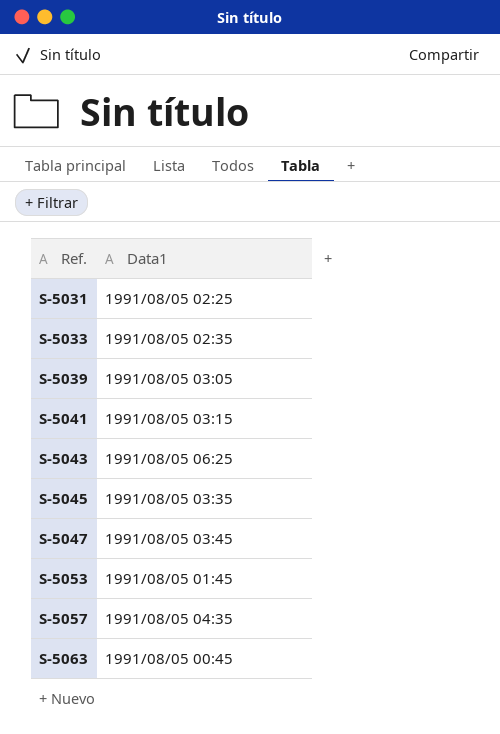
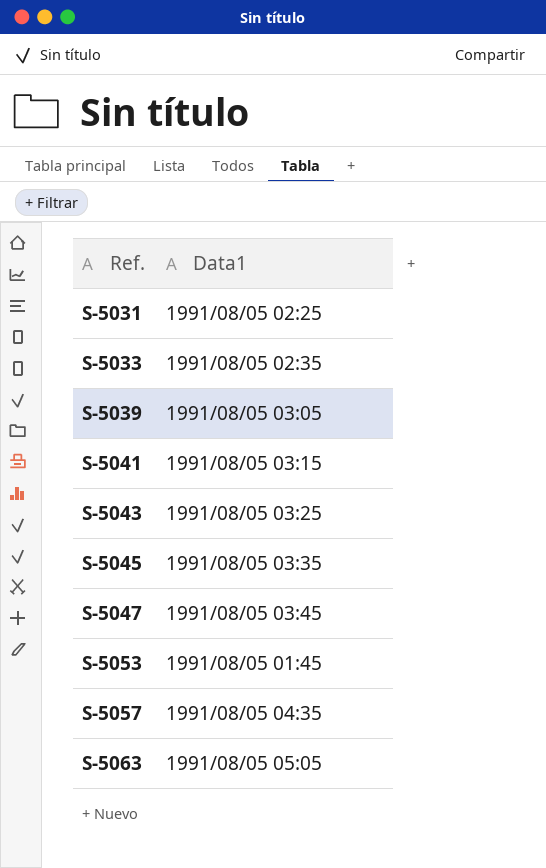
S-5043 | Data1: 1991/08/05 06:25 -> 1991/08/05 03:25
S-5063 | Data1: 1991/08/05 00:45 -> 1991/08/05 05:05

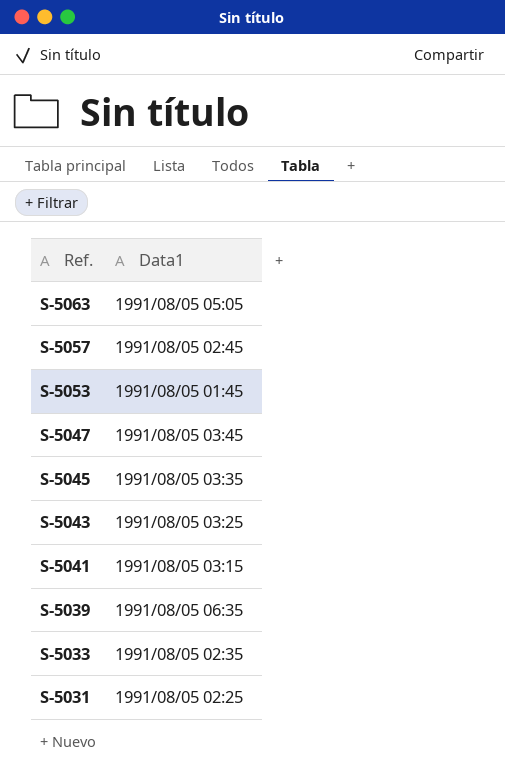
row order: Ref. ascending -> Ref. descending
S-5057 | Data1: 1991/08/05 04:35 -> 1991/08/05 02:45
S-5039 | Data1: 1991/08/05 03:05 -> 1991/08/05 06:35

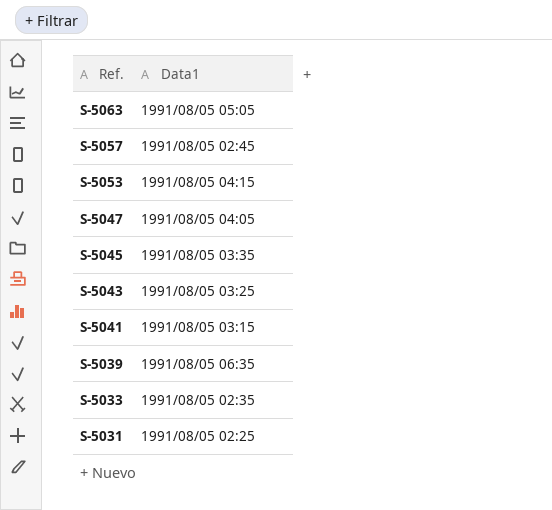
S-5053 | Data1: 1991/08/05 01:45 -> 1991/08/05 04:15
S-5047 | Data1: 1991/08/05 03:45 -> 1991/08/05 04:05

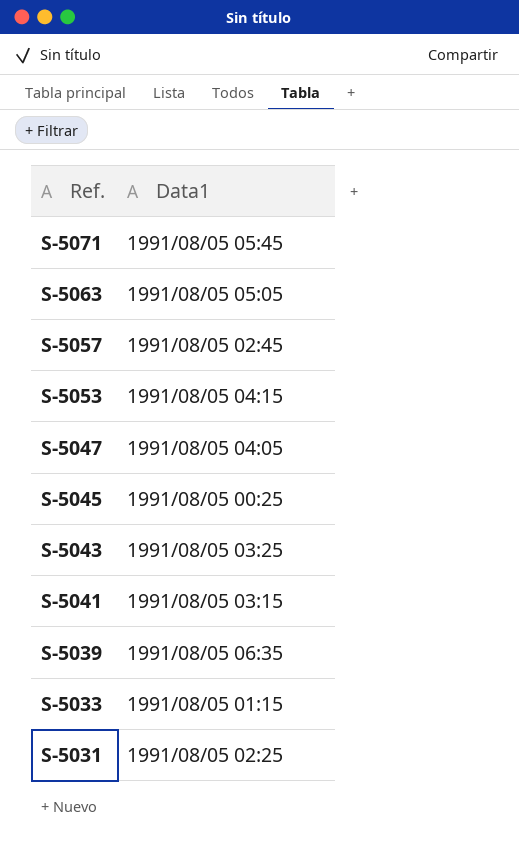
row S-5071: none -> 1991/08/05 05:45
S-5045 | Data1: 1991/08/05 03:35 -> 1991/08/05 00:25
S-5033 | Data1: 1991/08/05 02:35 -> 1991/08/05 01:15

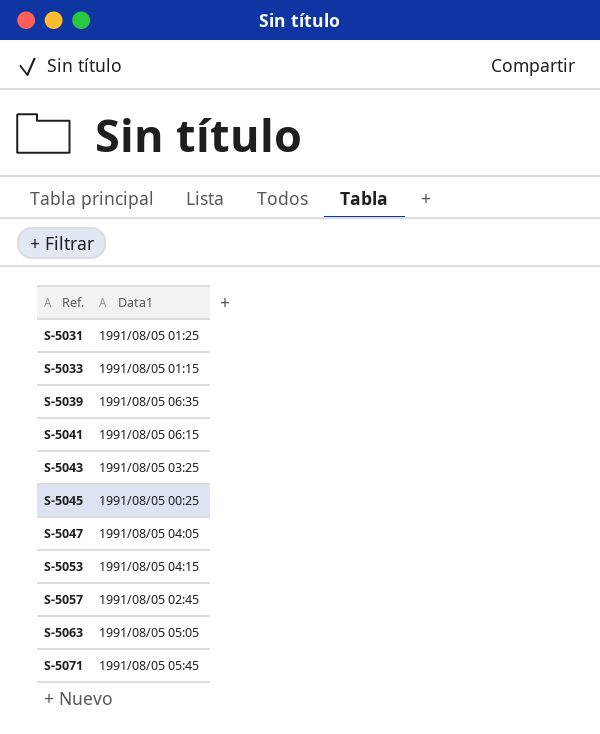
row order: Ref. descending -> Ref. ascending
S-5031 | Data1: 1991/08/05 02:25 -> 1991/08/05 01:25
S-5041 | Data1: 1991/08/05 03:15 -> 1991/08/05 06:15

